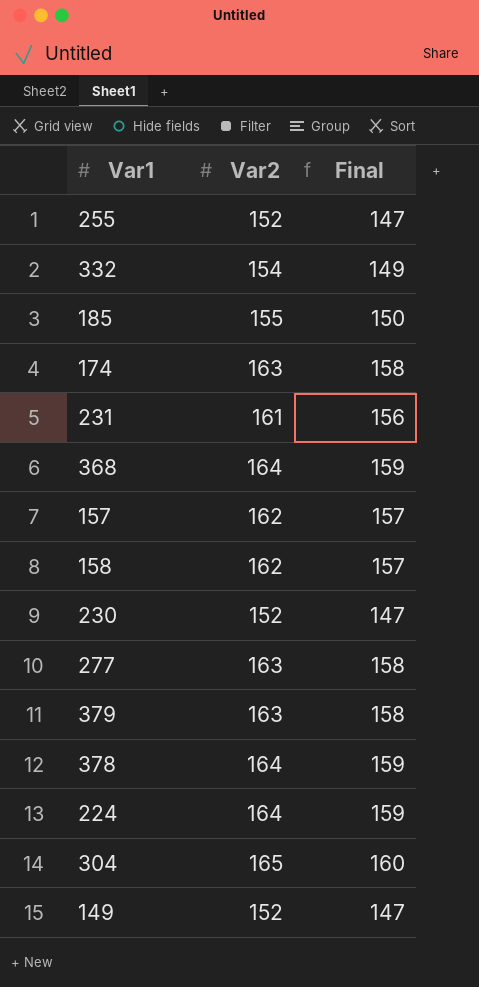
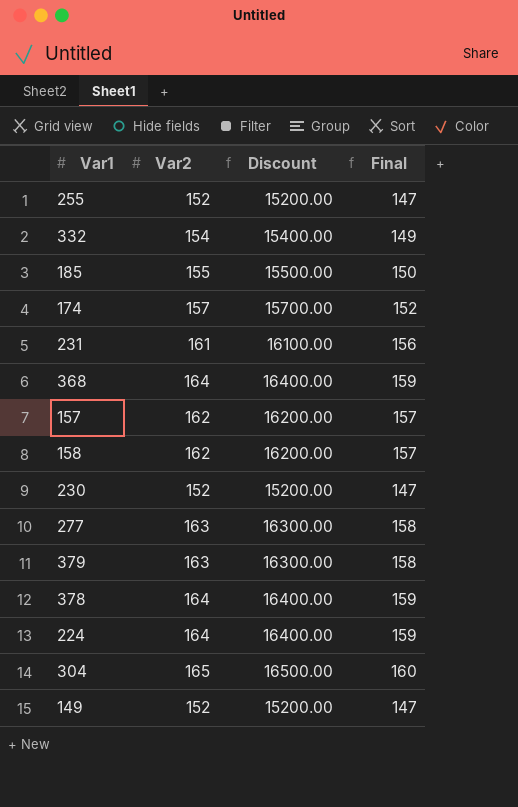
column Discount | formula: none -> [Var2] * 100
174 | Var2: 163 -> 157
174 | Final: 158 -> 152

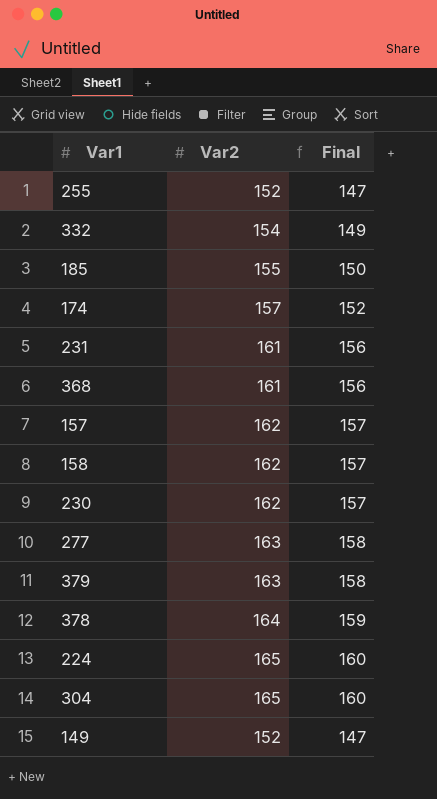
column Discount | formula: [Var2] * 100 -> none
368 | Var2: 164 -> 161
368 | Final: 159 -> 156
230 | Var2: 152 -> 162
230 | Final: 147 -> 157
224 | Var2: 164 -> 165
224 | Final: 159 -> 160

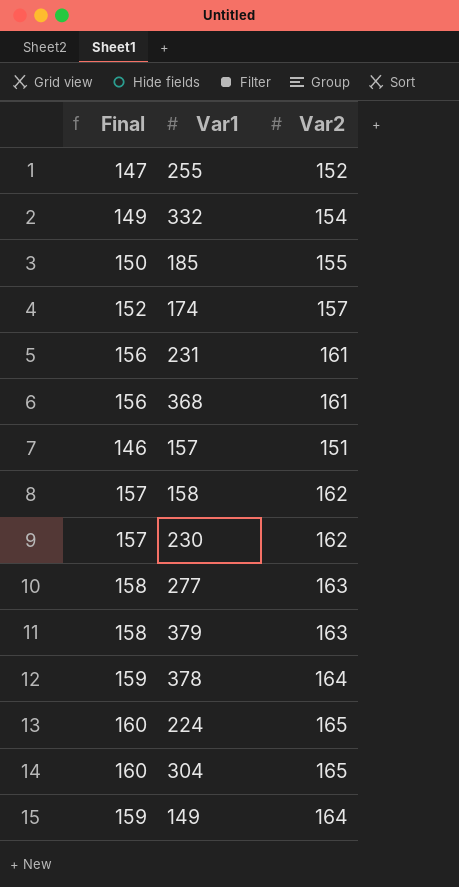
column Final | position: 3 -> 1
157 | Final: 157 -> 146
157 | Var2: 162 -> 151
149 | Final: 147 -> 159
149 | Var2: 152 -> 164

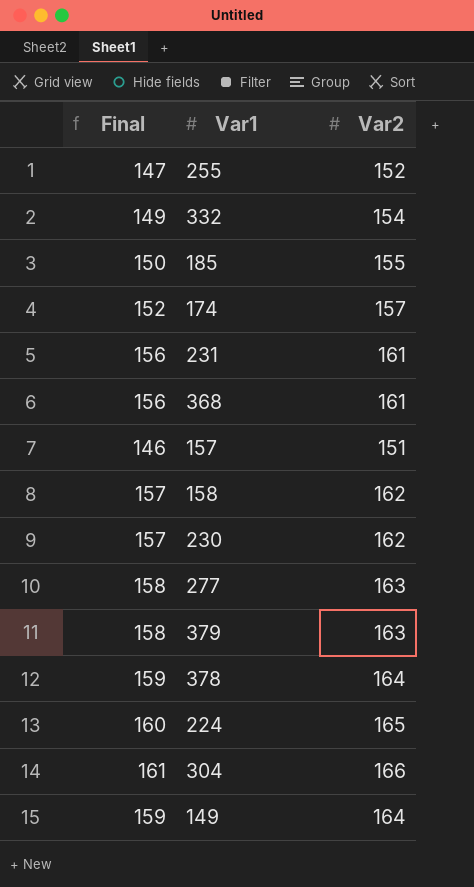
304 | Final: 160 -> 161
304 | Var2: 165 -> 166

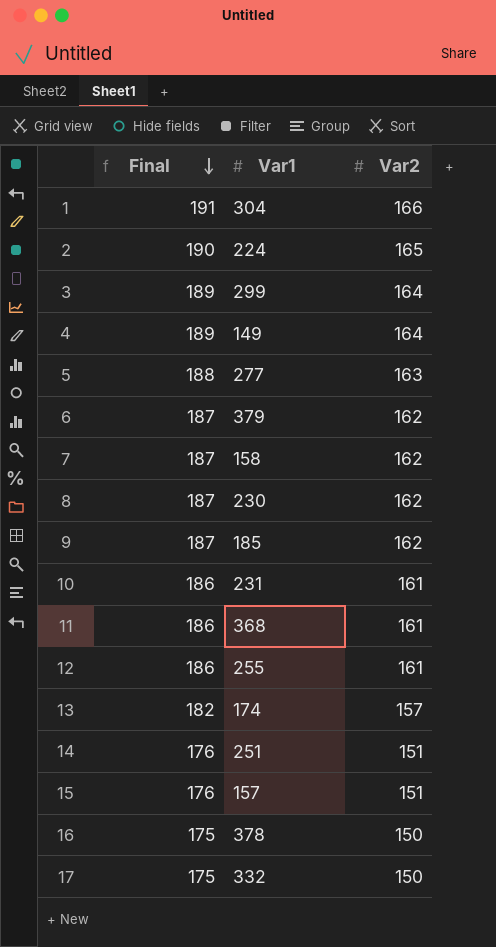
row order: none -> Final descending
column Final | formula: [Var2] - 5 -> [Var2] + 25
row 299: none -> 189 | 164
379 | Var2: 163 -> 162
185 | Var2: 155 -> 162
255 | Var2: 152 -> 161
row 251: none -> 176 | 151
378 | Var2: 164 -> 150
332 | Var2: 154 -> 150

